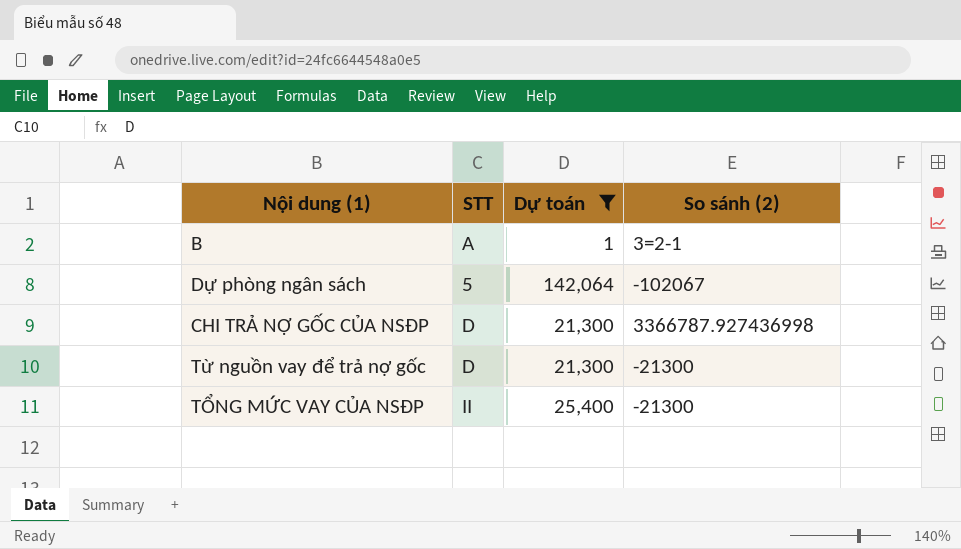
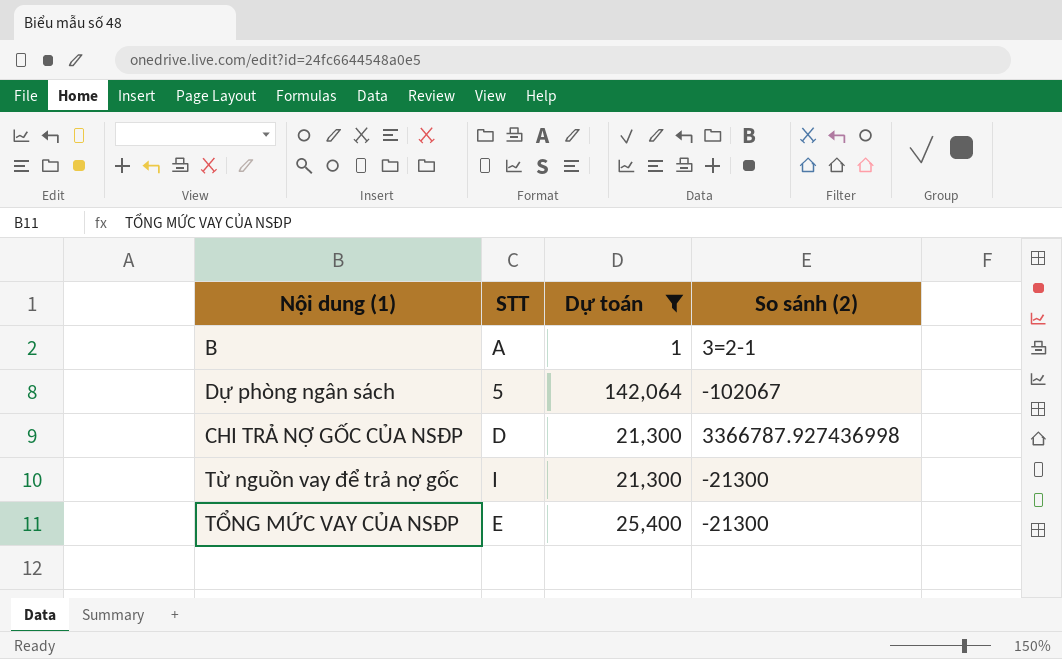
Từ nguồn vay để trả nợ gốc | STT: D -> I
TỔNG MỨC VAY CỦA NSĐP | STT: II -> E

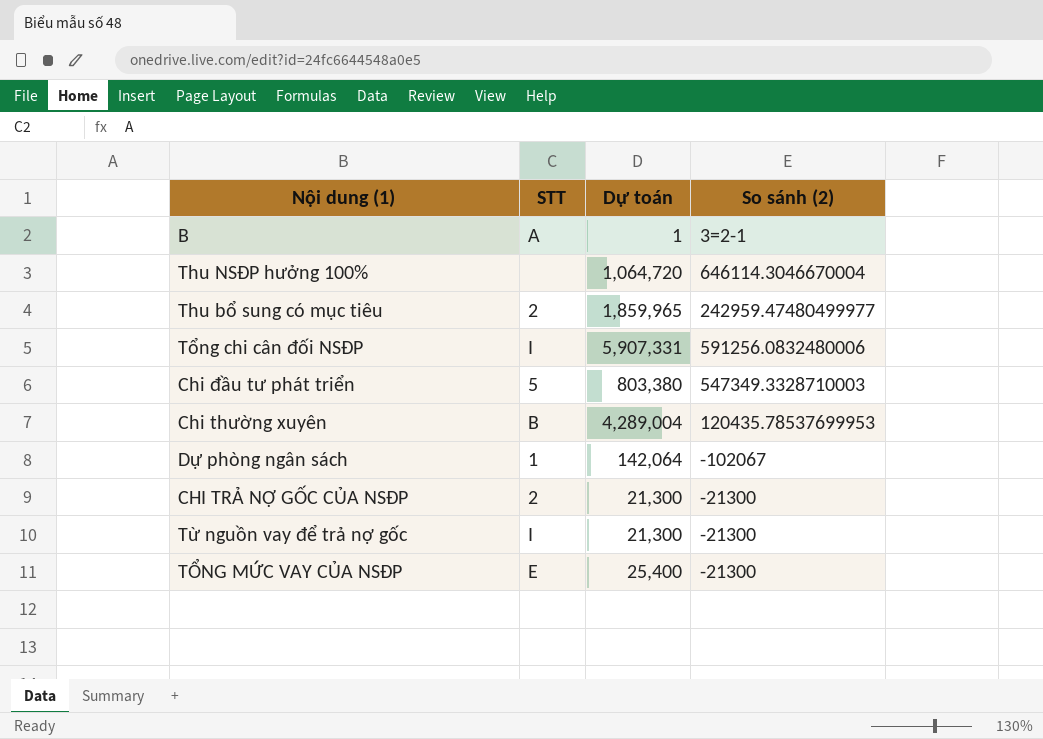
filter: Dự toán <= 142,064 -> none
Dự phòng ngân sách | STT: 5 -> 1
CHI TRẢ NỢ GỐC CỦA NSĐP | STT: D -> 2
CHI TRẢ NỢ GỐC CỦA NSĐP | So sánh (2): 3366787.927436998 -> -21300

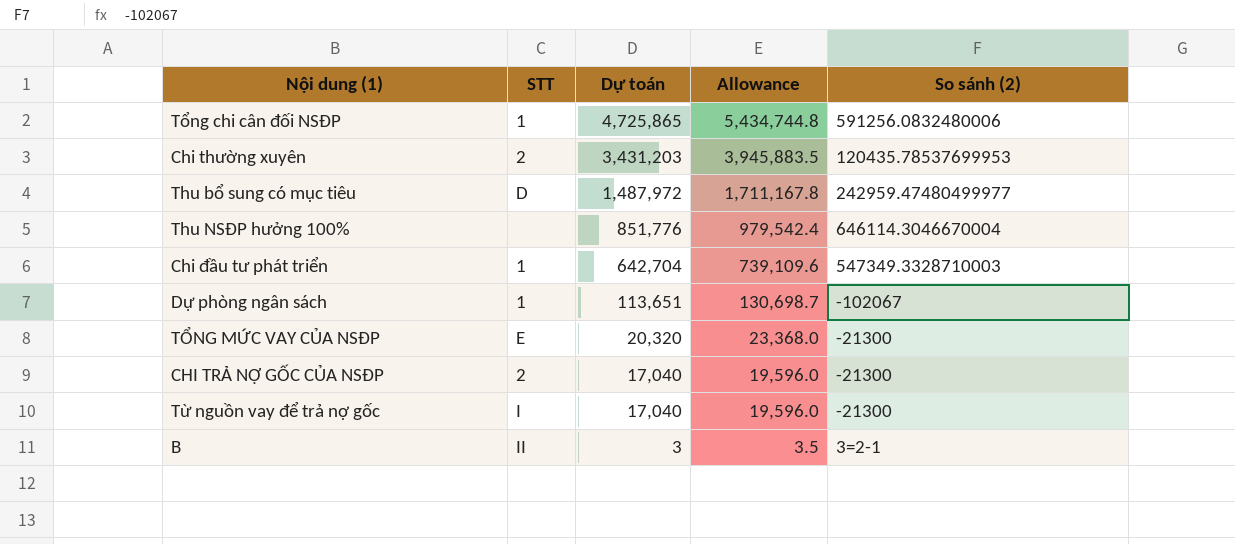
row order: none -> Dự toán descending
column Allowance | formula: none -> [Dự toán] * 1.15
Tổng chi cân đối NSĐP | STT: I -> 1
Tổng chi cân đối NSĐP | Dự toán: 5,907,331 -> 4,725,865
Chi thường xuyên | STT: B -> 2
Chi thường xuyên | Dự toán: 4,289,004 -> 3,431,203
Thu bổ sung có mục tiêu | STT: 2 -> D
Thu bổ sung có mục tiêu | Dự toán: 1,859,965 -> 1,487,972
Thu NSĐP hưởng 100% | Dự toán: 1,064,720 -> 851,776
Chi đầu tư phát triển | STT: 5 -> 1
Chi đầu tư phát triển | Dự toán: 803,380 -> 642,704
Dự phòng ngân sách | Dự toán: 142,064 -> 113,651
TỔNG MỨC VAY CỦA NSĐP | Dự toán: 25,400 -> 20,320
CHI TRẢ NỢ GỐC CỦA NSĐP | Dự toán: 21,300 -> 17,040
Từ nguồn vay để trả nợ gốc | Dự toán: 21,300 -> 17,040
B | STT: A -> II
B | Dự toán: 1 -> 3

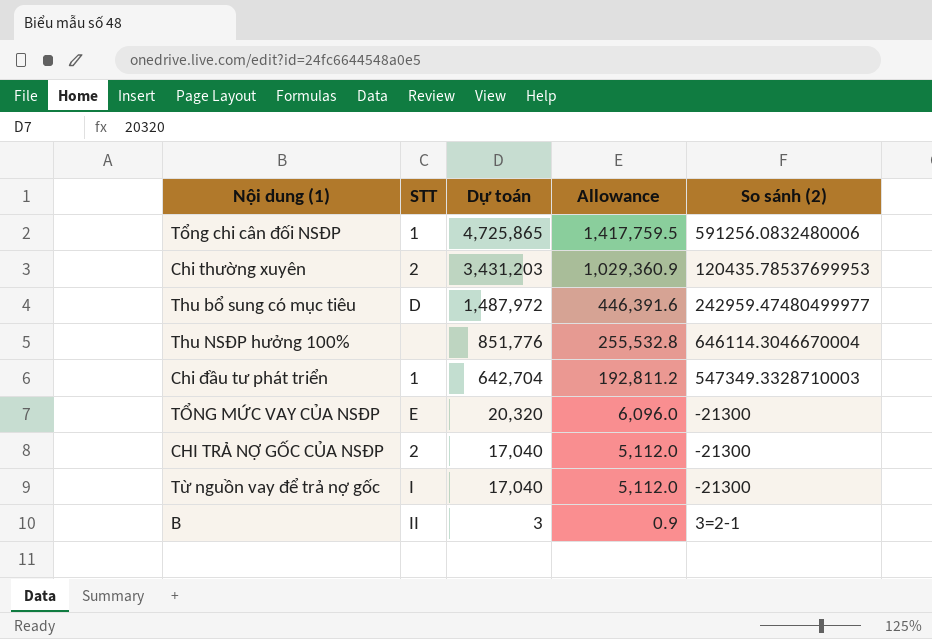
column Allowance | formula: [Dự toán] * 1.15 -> [Dự toán] * 0.3
row Dự phòng ngân sách: 1 | 113,651 | 130,698.7 | -102067 -> none

